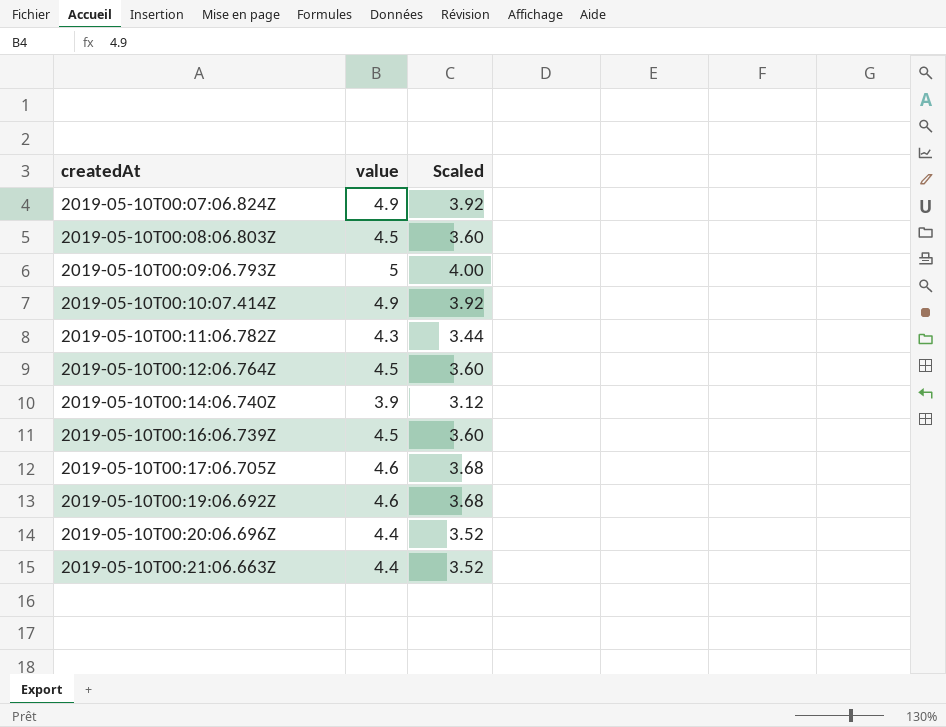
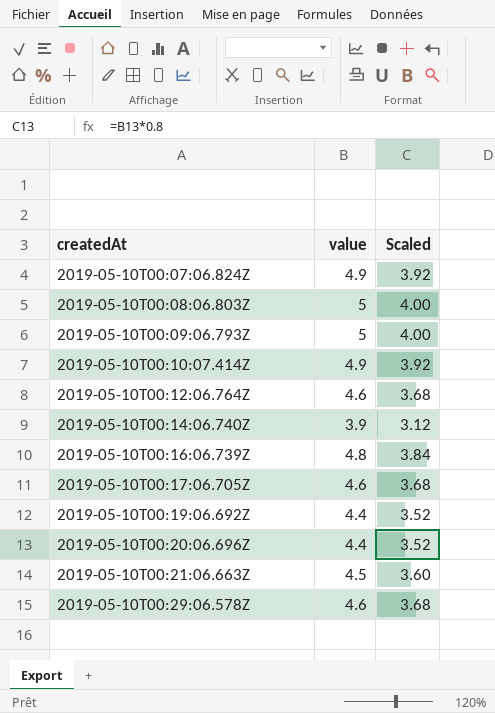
row 2019-05-10T00:11:06.782Z: 4.3 | 3.44 -> none
2019-05-10T00:08:06.803Z | value: 4.5 -> 5
2019-05-10T00:08:06.803Z | Scaled: 3.60 -> 4.00
2019-05-10T00:12:06.764Z | value: 4.5 -> 4.6
2019-05-10T00:12:06.764Z | Scaled: 3.60 -> 3.68
2019-05-10T00:16:06.739Z | value: 4.5 -> 4.8
2019-05-10T00:16:06.739Z | Scaled: 3.60 -> 3.84
2019-05-10T00:19:06.692Z | value: 4.6 -> 4.4
2019-05-10T00:19:06.692Z | Scaled: 3.68 -> 3.52
2019-05-10T00:21:06.663Z | value: 4.4 -> 4.5
2019-05-10T00:21:06.663Z | Scaled: 3.52 -> 3.60
row 2019-05-10T00:29:06.578Z: none -> 4.6 | 3.68

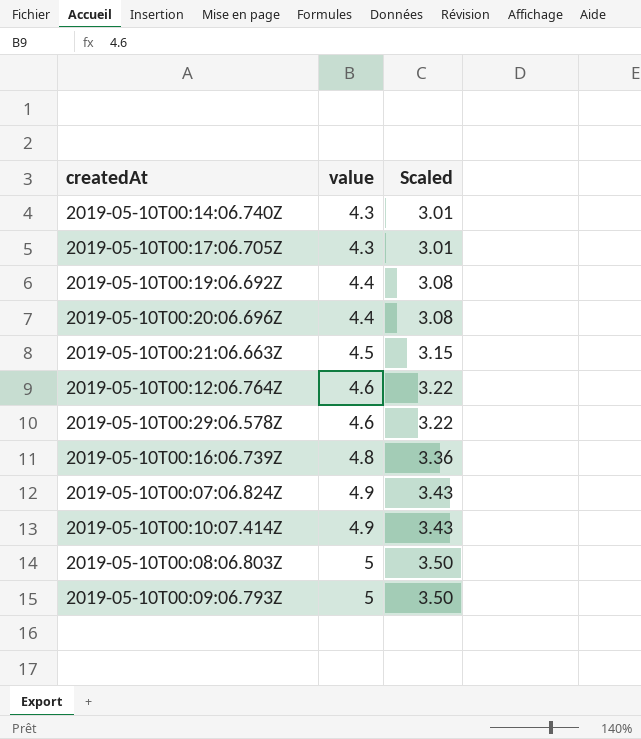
row order: createdAt ascending -> value ascending
column Scaled | formula: [value] * 0.8 -> [value] * 0.7
2019-05-10T00:14:06.740Z | value: 3.9 -> 4.3
2019-05-10T00:17:06.705Z | value: 4.6 -> 4.3

